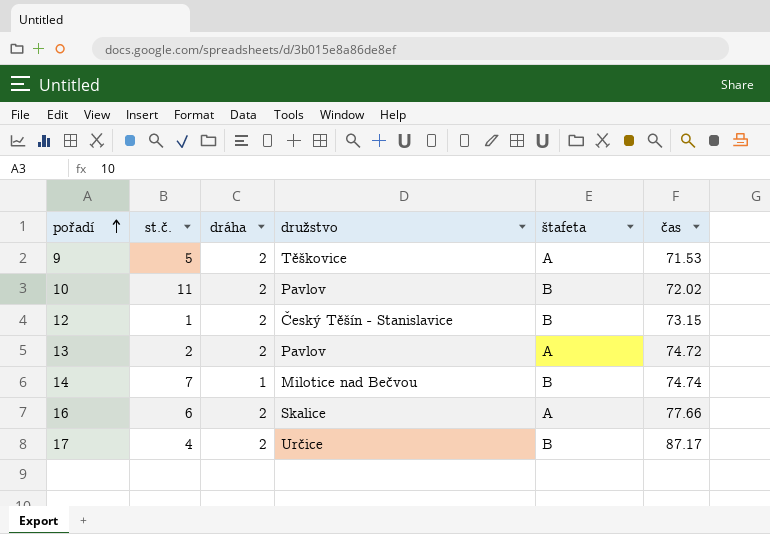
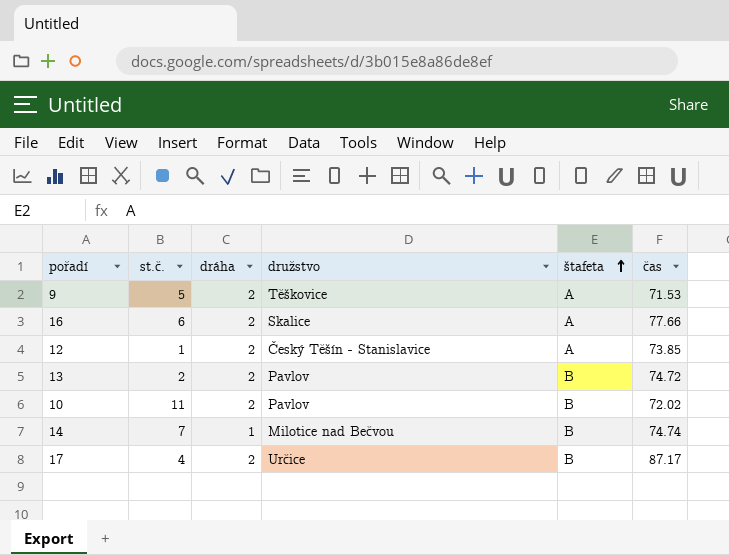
row order: pořadí ascending -> štafeta ascending
12 | štafeta: B -> A
12 | čas: 73.15 -> 73.85
13 | štafeta: A -> B

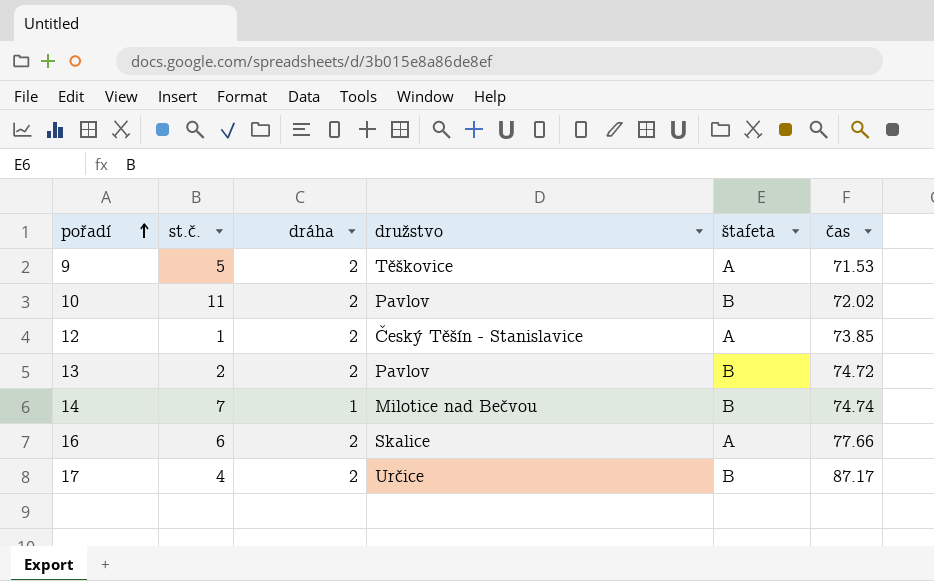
row order: štafeta ascending -> pořadí ascending

